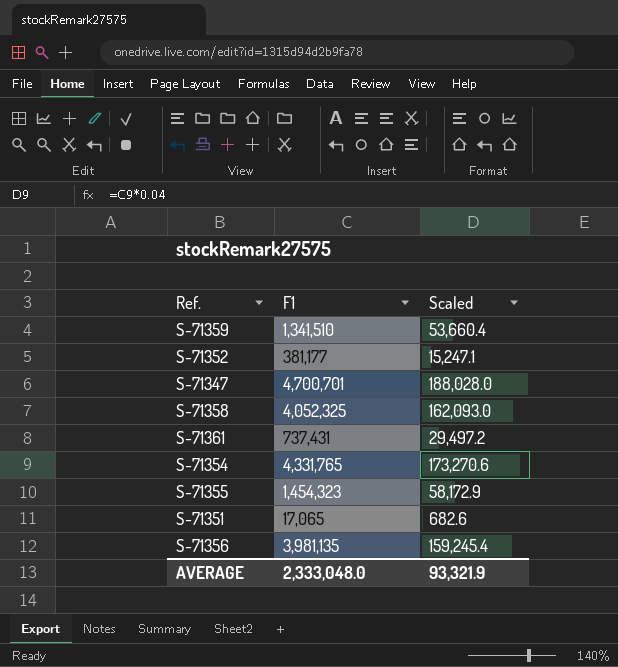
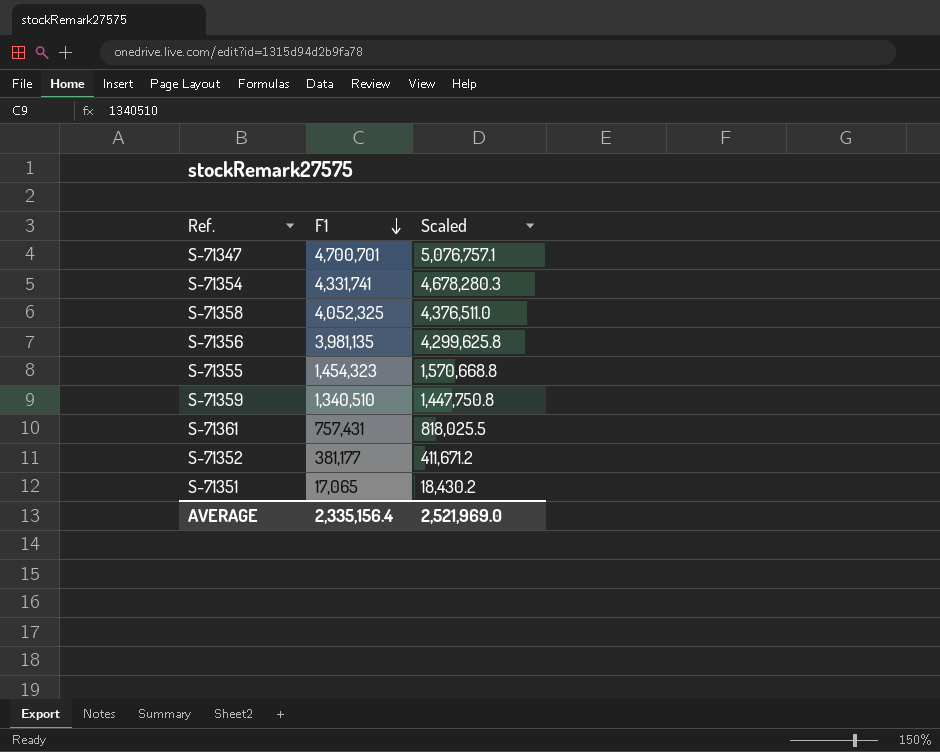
row order: none -> F1 descending
column Scaled | formula: [F1] * 0.04 -> [F1] * 1.08
S-71354 | F1: 4,331,765 -> 4,331,741
S-71359 | F1: 1,341,510 -> 1,340,510
S-71361 | F1: 737,431 -> 757,431
AVERAGE | F1: 2,333,048.0 -> 2,335,156.4
AVERAGE | Scaled: 93,321.9 -> 2,521,969.0

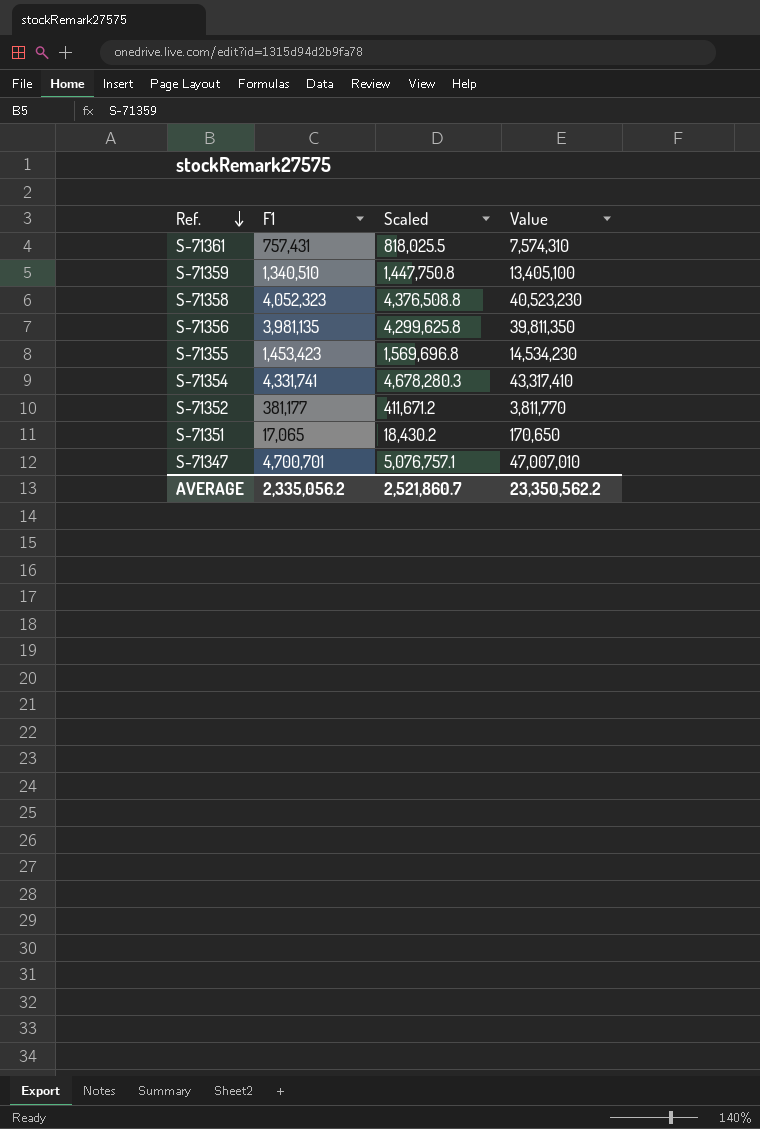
row order: F1 descending -> Ref. descending
column Value | formula: none -> [F1] * 10
S-71358 | F1: 4,052,325 -> 4,052,323
S-71358 | Scaled: 4,376,511.0 -> 4,376,508.8
S-71355 | F1: 1,454,323 -> 1,453,423
S-71355 | Scaled: 1,570,668.8 -> 1,569,696.8
AVERAGE | F1: 2,335,156.4 -> 2,335,056.2
AVERAGE | Scaled: 2,521,969.0 -> 2,521,860.7

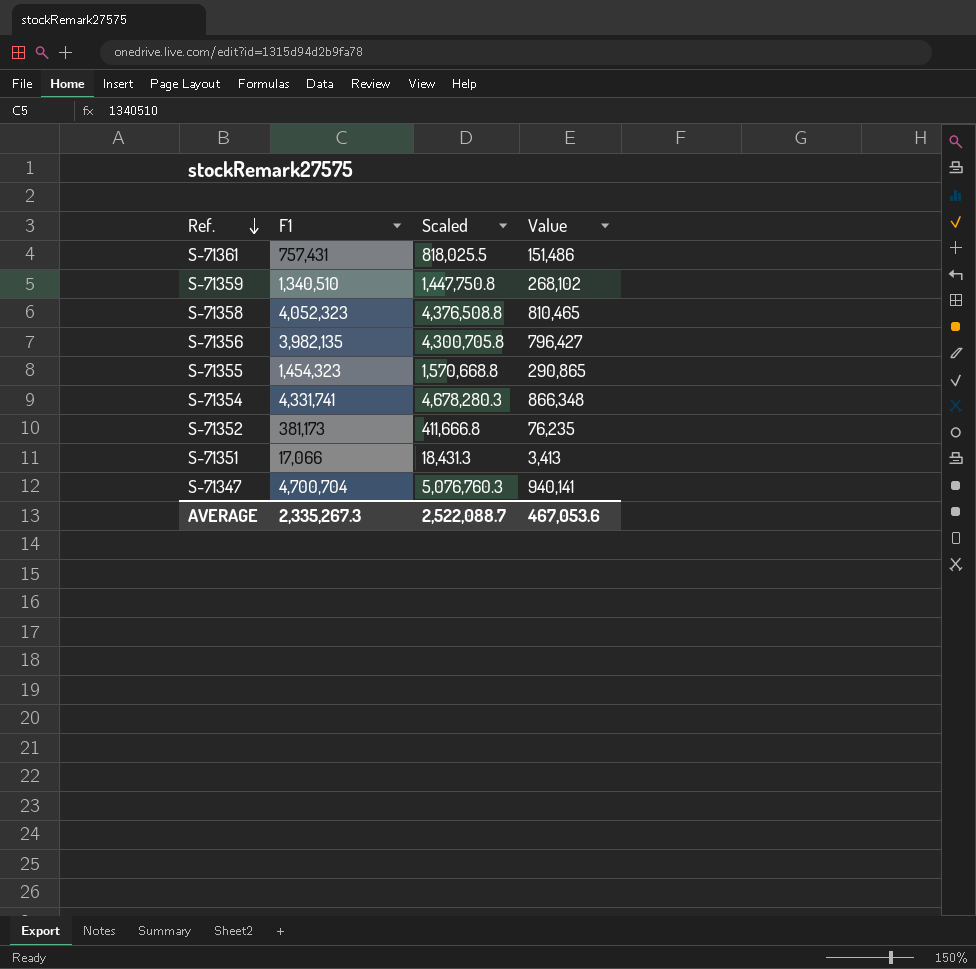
column Value | formula: [F1] * 10 -> [F1] * 0.2
S-71356 | F1: 3,981,135 -> 3,982,135
S-71356 | Scaled: 4,299,625.8 -> 4,300,705.8
S-71355 | F1: 1,453,423 -> 1,454,323
S-71355 | Scaled: 1,569,696.8 -> 1,570,668.8
S-71352 | F1: 381,177 -> 381,173
S-71352 | Scaled: 411,671.2 -> 411,666.8
S-71351 | F1: 17,065 -> 17,066
S-71351 | Scaled: 18,430.2 -> 18,431.3
S-71347 | F1: 4,700,701 -> 4,700,704
S-71347 | Scaled: 5,076,757.1 -> 5,076,760.3
AVERAGE | F1: 2,335,056.2 -> 2,335,267.3
AVERAGE | Scaled: 2,521,860.7 -> 2,522,088.7
AVERAGE | Value: 23,350,562.2 -> 467,053.6

